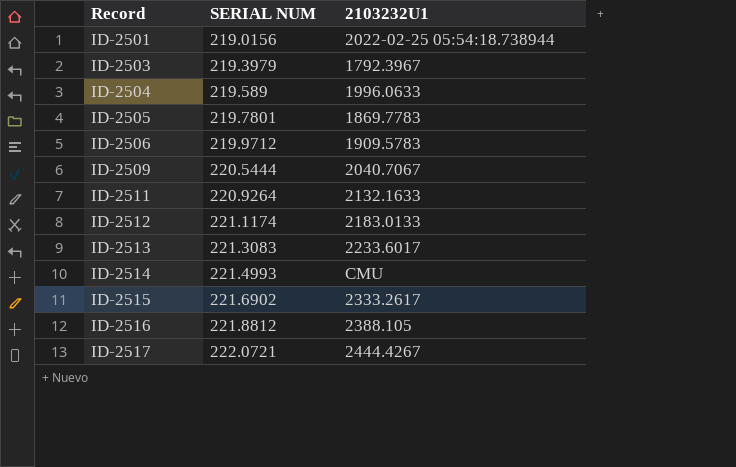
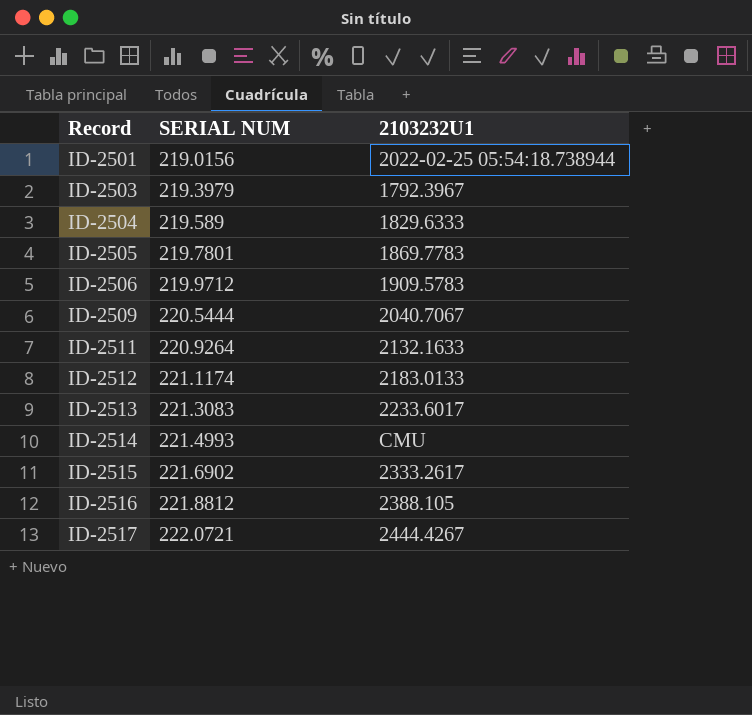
ID-2504 | 2103232U1: 1996.0633 -> 1829.6333

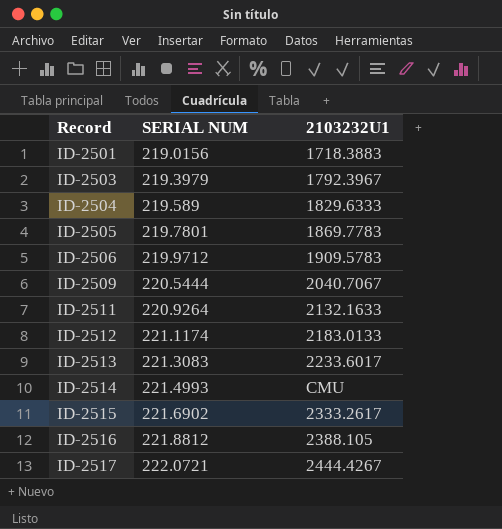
ID-2501 | 2103232U1: 2022-02-25 05:54:18.738944 -> 1718.3883

